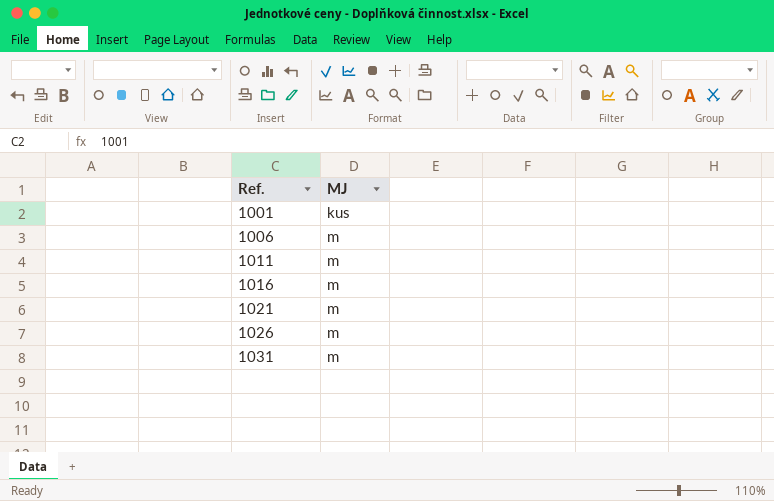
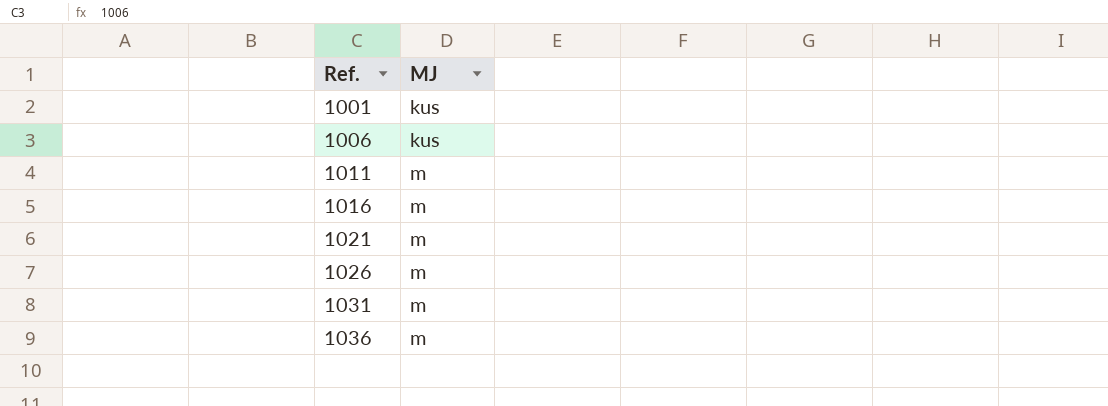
1006 | MJ: m -> kus
row 1036: none -> m

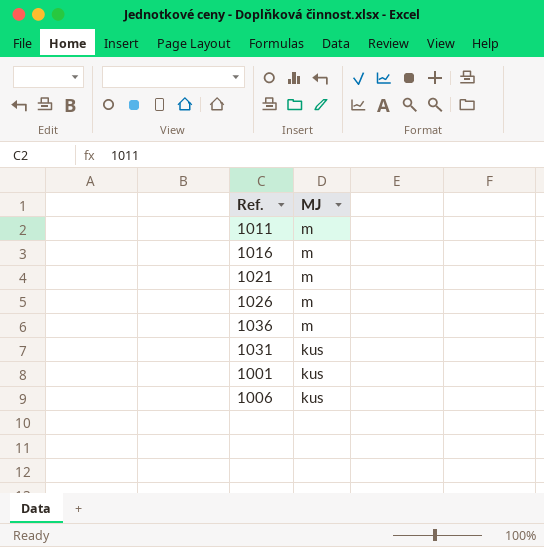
row order: Ref. ascending -> MJ descending
1031 | MJ: m -> kus

